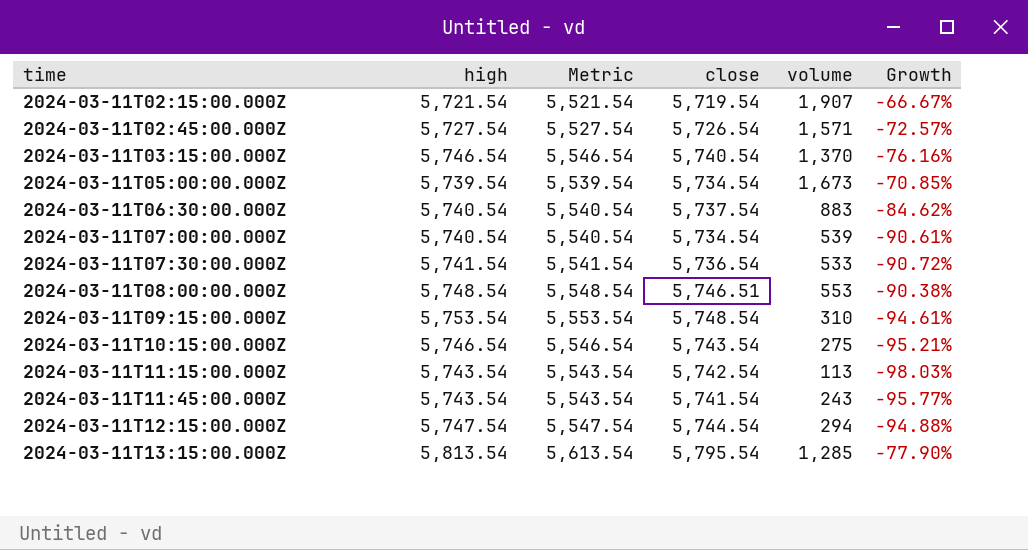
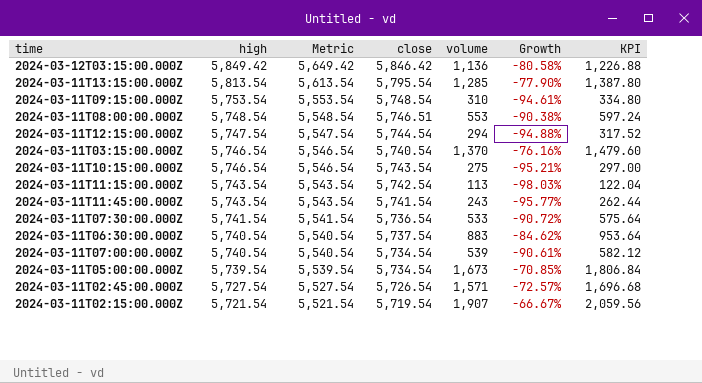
row order: time ascending -> high descending
column KPI | formula: none -> [volume] * 1.08
row 2024-03-12T03:15:00.000Z: none -> 5,849.42 | 5,649.42 | 5,846.42 | 1,136 | -80.58% | 1,226.88

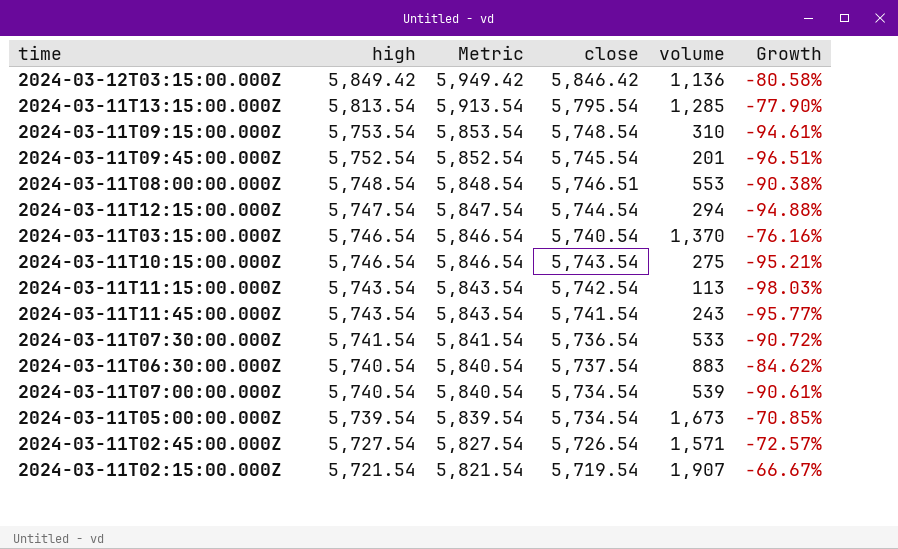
column KPI | formula: [volume] * 1.08 -> none
column Metric | formula: [high] - 200 -> [high] + 100
row 2024-03-11T09:45:00.000Z: none -> 5,752.54 | 5,852.54 | 5,745.54 | 201 | -96.51%

